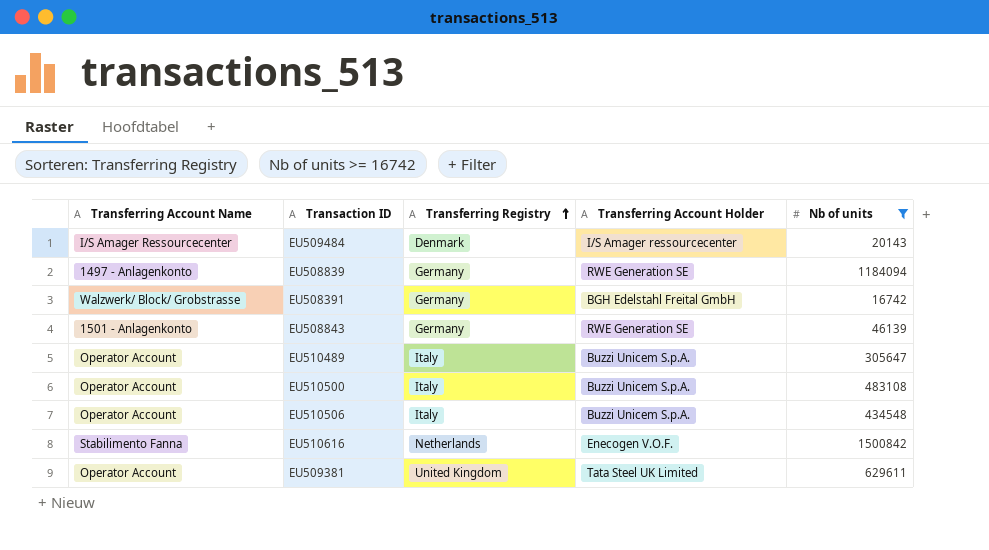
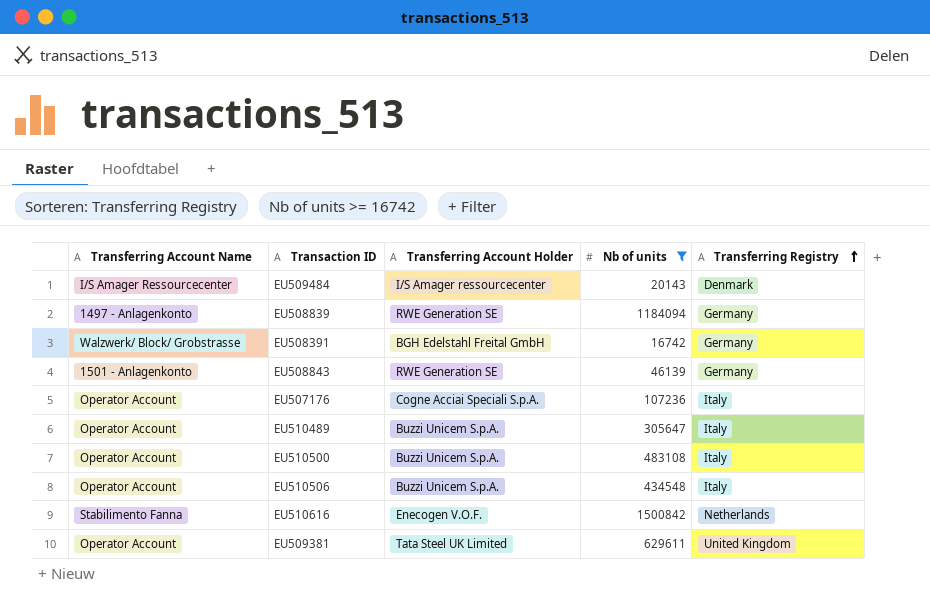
column Transferring Registry | position: 3 -> 5
row EU507176: none -> Operator Account | Cogne Acciai Speciali S.p.A. | 107236 | Italy

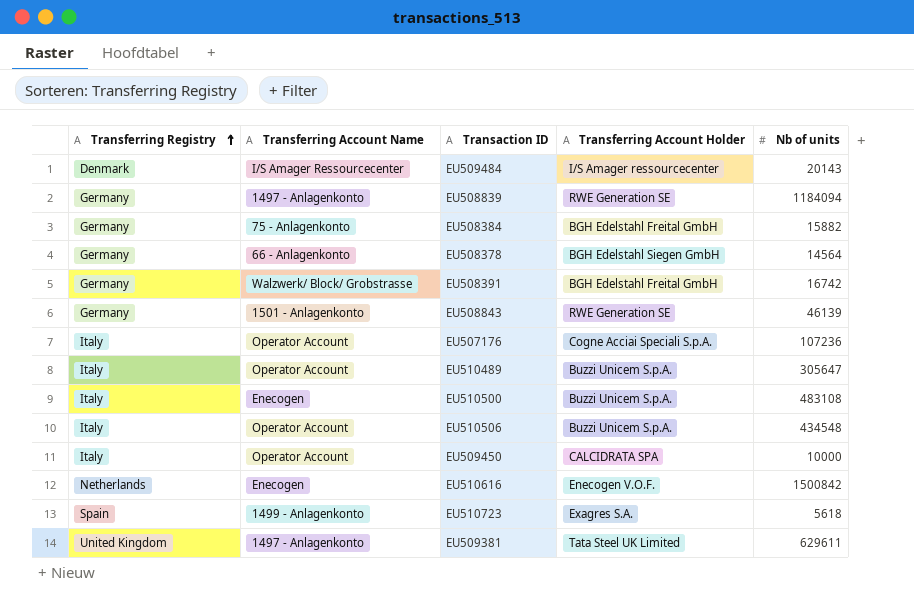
filter: Nb of units >= 16742 -> none
column Transferring Registry | position: 5 -> 1
EU510500 | Transferring Account Name: Operator Account -> Enecogen
EU510616 | Transferring Account Name: Stabilimento Fanna -> Enecogen
EU509381 | Transferring Account Name: Operator Account -> 1497 - Anlagenkonto

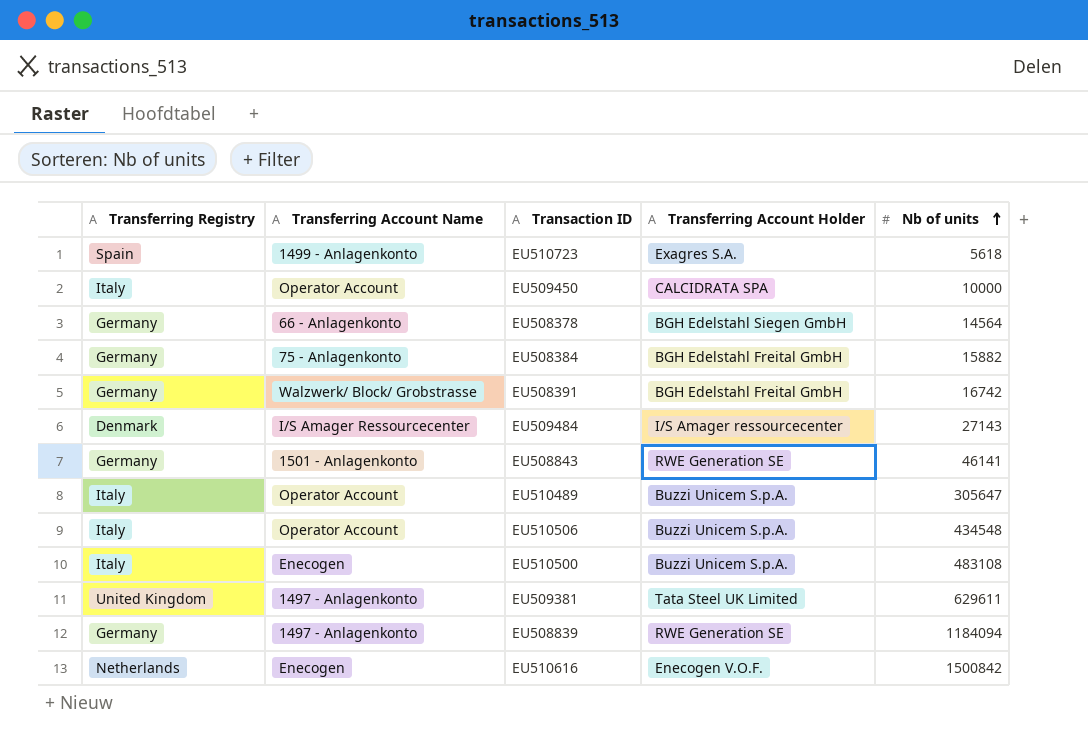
row order: Transferring Registry ascending -> Nb of units ascending
row EU507176: Italy | Operator Account | Cogne Acciai Speciali S.p.A. | 107236 -> none
EU509484 | Nb of units: 20143 -> 27143
EU508843 | Nb of units: 46139 -> 46141

